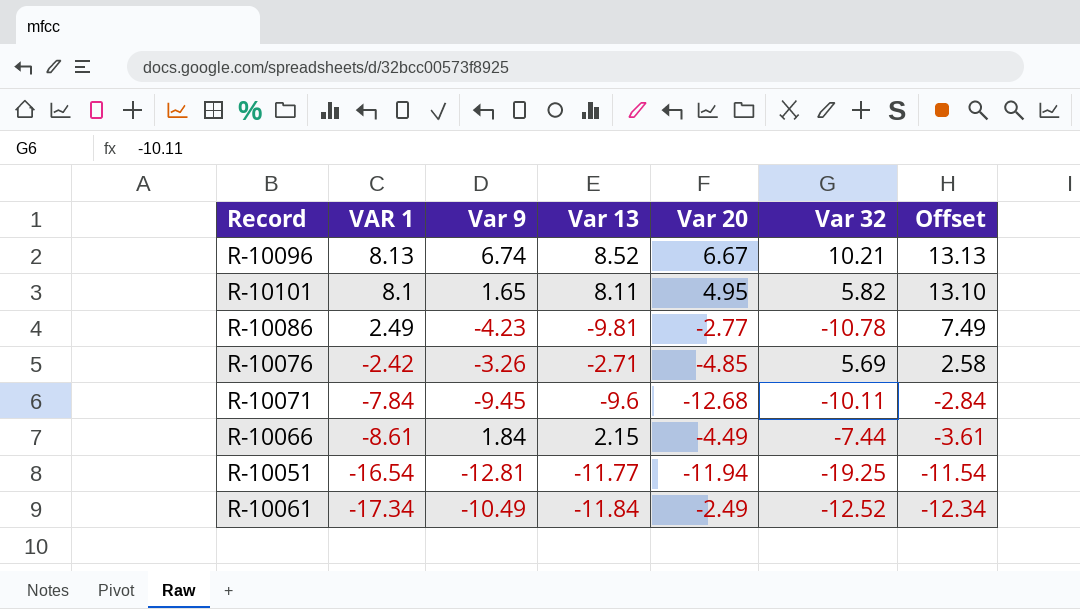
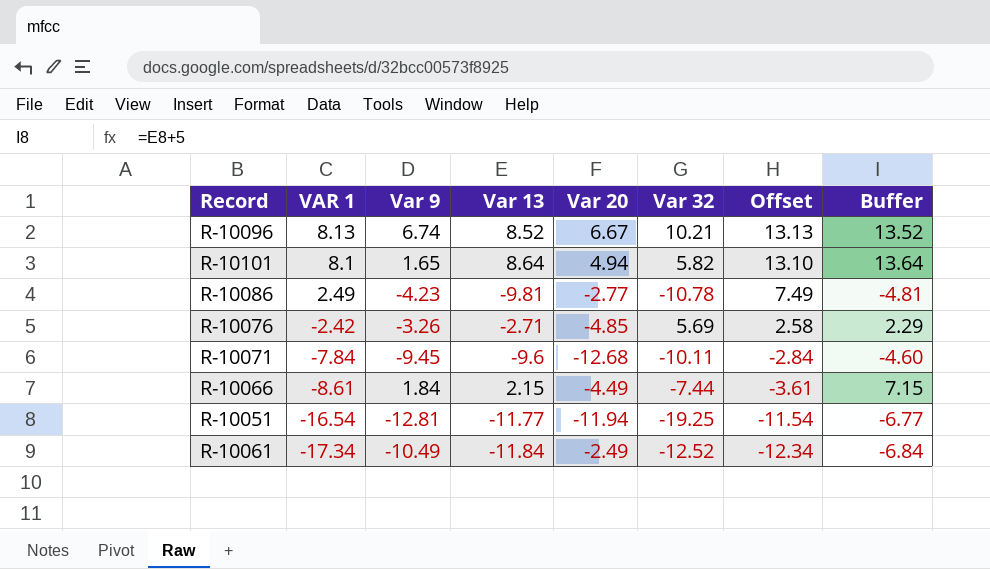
column Buffer | formula: none -> [Var 13] + 5
R-10101 | Var 13: 8.11 -> 8.64
R-10101 | Var 20: 4.95 -> 4.94

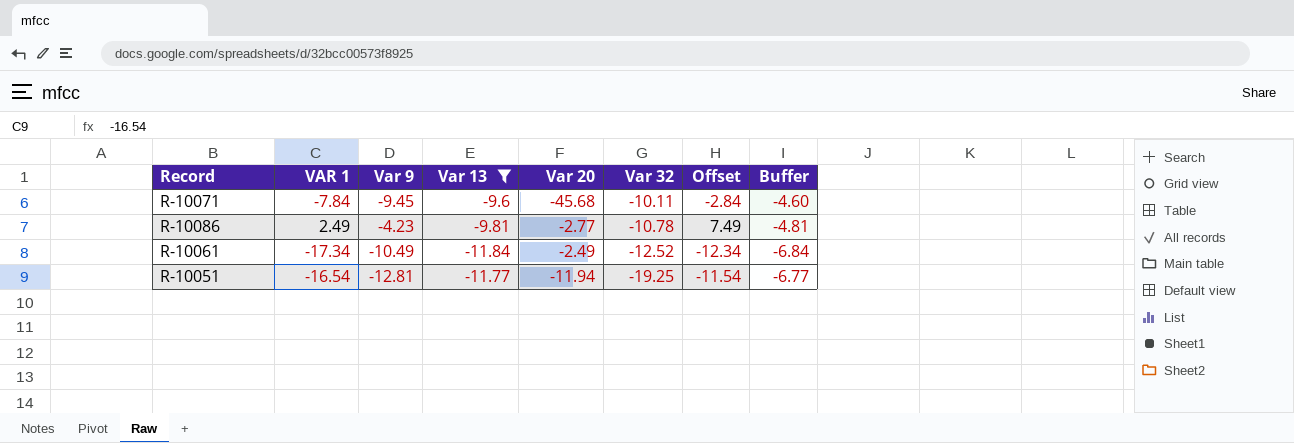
filter: none -> Var 13 <= -9.6
row order: VAR 1 descending -> Var 32 descending
R-10071 | Var 20: -12.68 -> -45.68

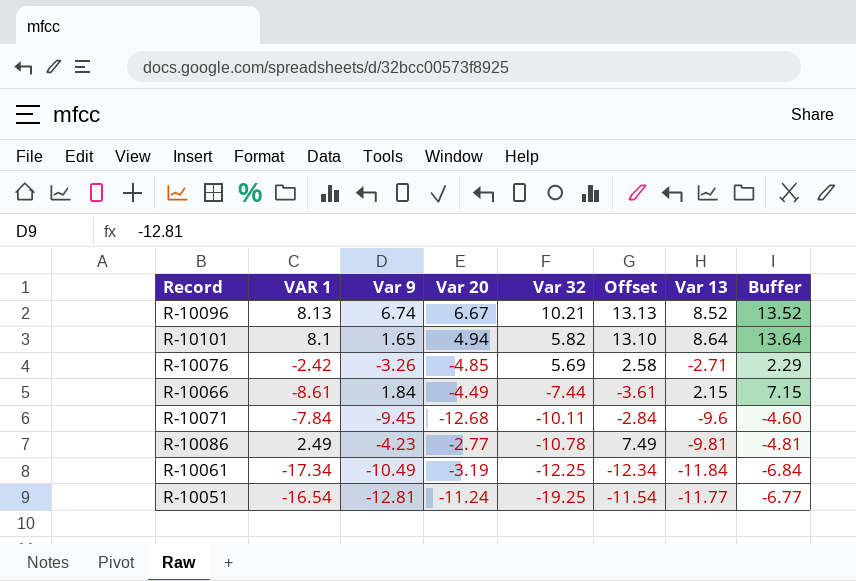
filter: Var 13 <= -9.6 -> none
column Var 13 | position: 4 -> 7
R-10071 | Var 20: -45.68 -> -12.68
R-10061 | Var 20: -2.49 -> -3.19
R-10061 | Var 32: -12.52 -> -12.25
R-10051 | Var 20: -11.94 -> -11.24

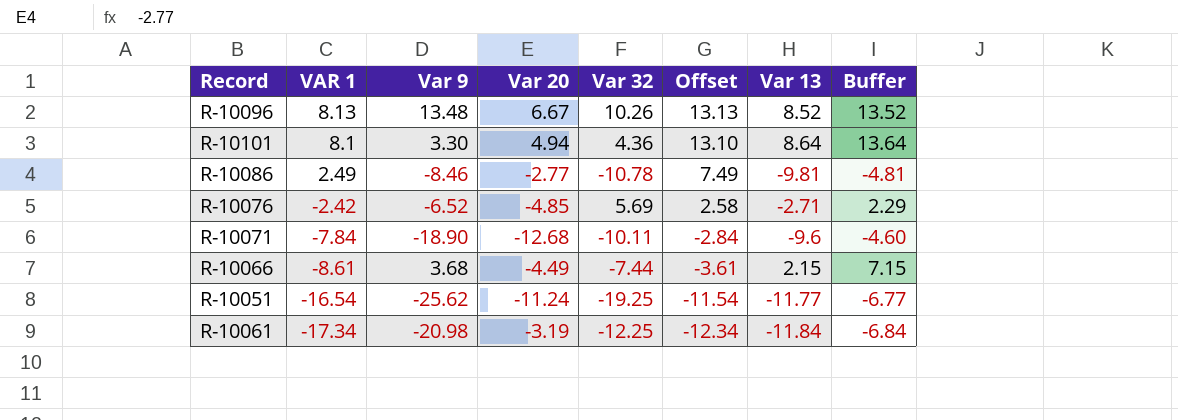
row order: Var 32 descending -> VAR 1 descending
R-10096 | Var 9: 6.74 -> 13.48
R-10096 | Var 32: 10.21 -> 10.26
R-10101 | Var 9: 1.65 -> 3.30
R-10101 | Var 32: 5.82 -> 4.36
R-10086 | Var 9: -4.23 -> -8.46
R-10076 | Var 9: -3.26 -> -6.52
R-10071 | Var 9: -9.45 -> -18.90
R-10066 | Var 9: 1.84 -> 3.68
R-10051 | Var 9: -12.81 -> -25.62
R-10061 | Var 9: -10.49 -> -20.98

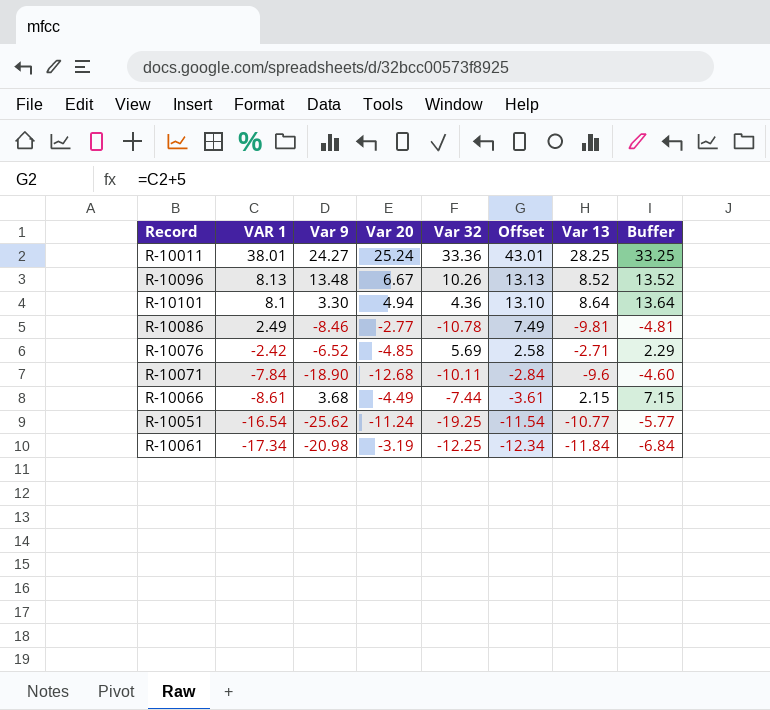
row R-10011: none -> 38.01 | 24.27 | 25.24 | 33.36 | 43.01 | 28.25 | 33.25
R-10051 | Var 13: -11.77 -> -10.77
R-10051 | Buffer: -6.77 -> -5.77

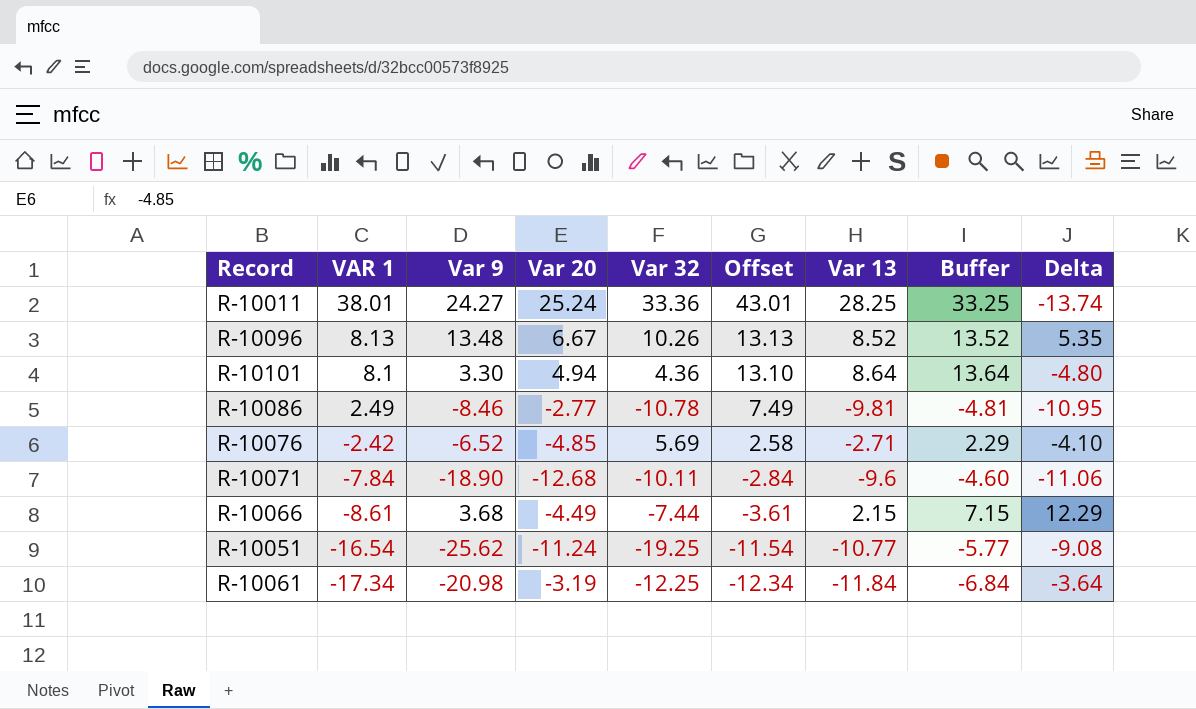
column Delta | formula: none -> [Var 9] - [VAR 1]

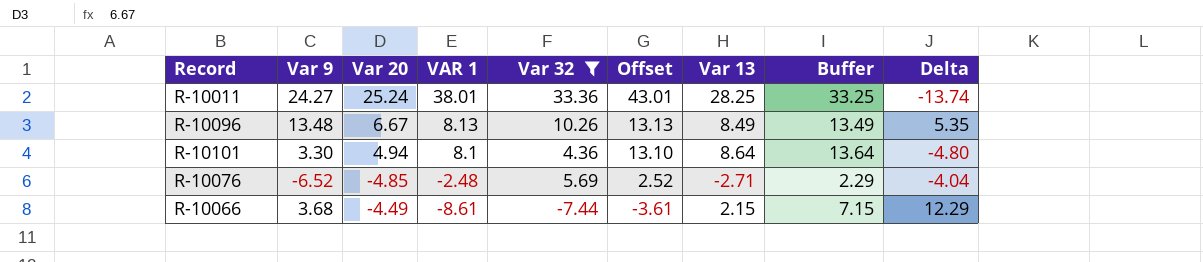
filter: none -> Var 32 >= -7.44
column VAR 1 | position: 2 -> 4
R-10096 | Var 13: 8.52 -> 8.49
R-10096 | Buffer: 13.52 -> 13.49
R-10076 | VAR 1: -2.42 -> -2.48
R-10076 | Offset: 2.58 -> 2.52
R-10076 | Delta: -4.10 -> -4.04

